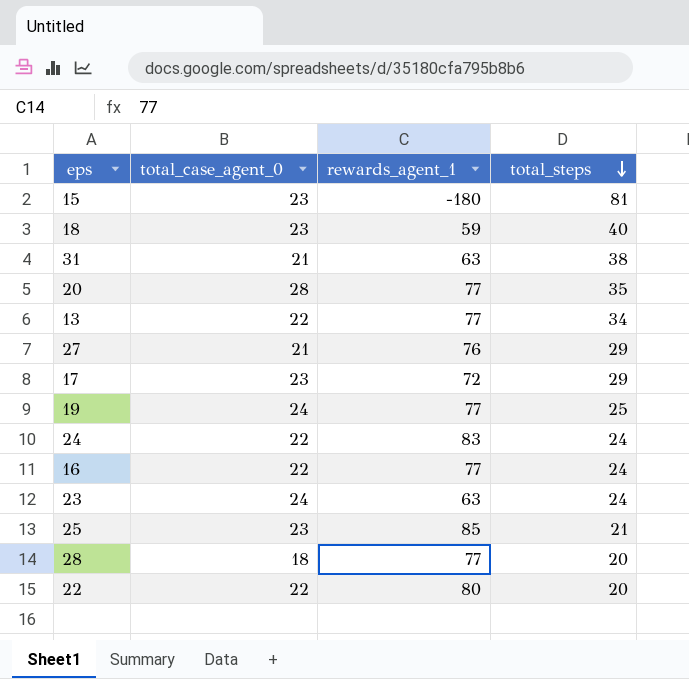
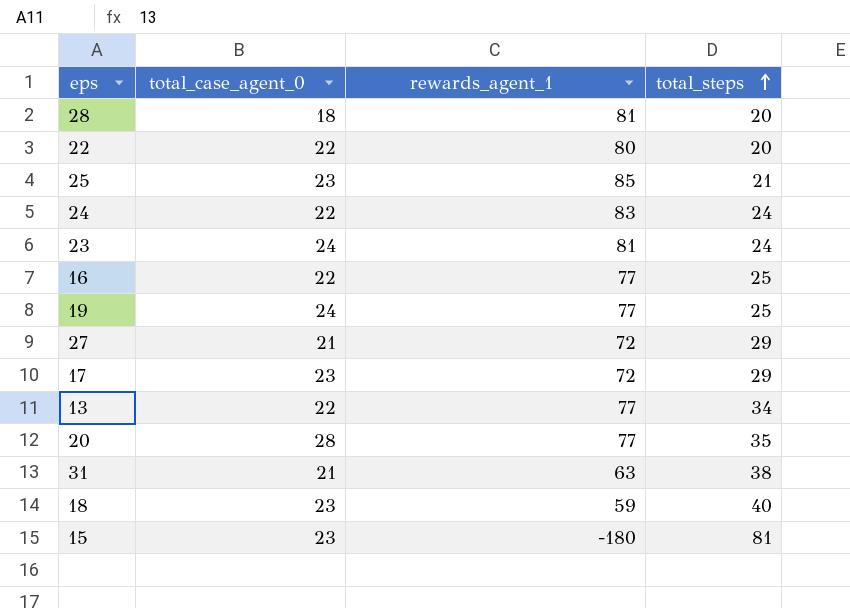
row order: total_steps descending -> total_steps ascending
28 | rewards_agent_1: 77 -> 81
23 | rewards_agent_1: 63 -> 81
16 | total_steps: 24 -> 25
27 | rewards_agent_1: 76 -> 72

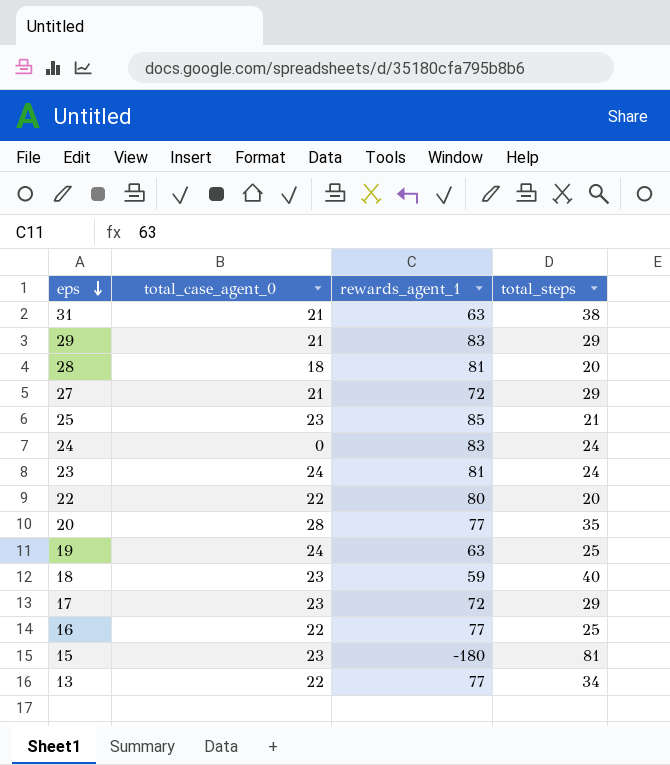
row order: total_steps ascending -> eps descending
row 29: none -> 21 | 83 | 29
24 | total_case_agent_0: 22 -> 0
19 | rewards_agent_1: 77 -> 63

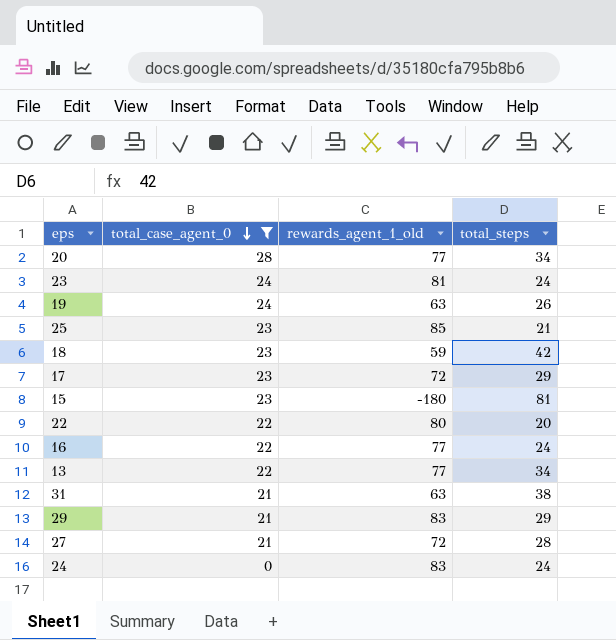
filter: none -> total_case_agent_0 != 18
row order: eps descending -> total_case_agent_0 descending
column name: rewards_agent_1 -> rewards_agent_1_old
20 | total_steps: 35 -> 34
19 | total_steps: 25 -> 26
18 | total_steps: 40 -> 42
16 | total_steps: 25 -> 24
27 | total_steps: 29 -> 28

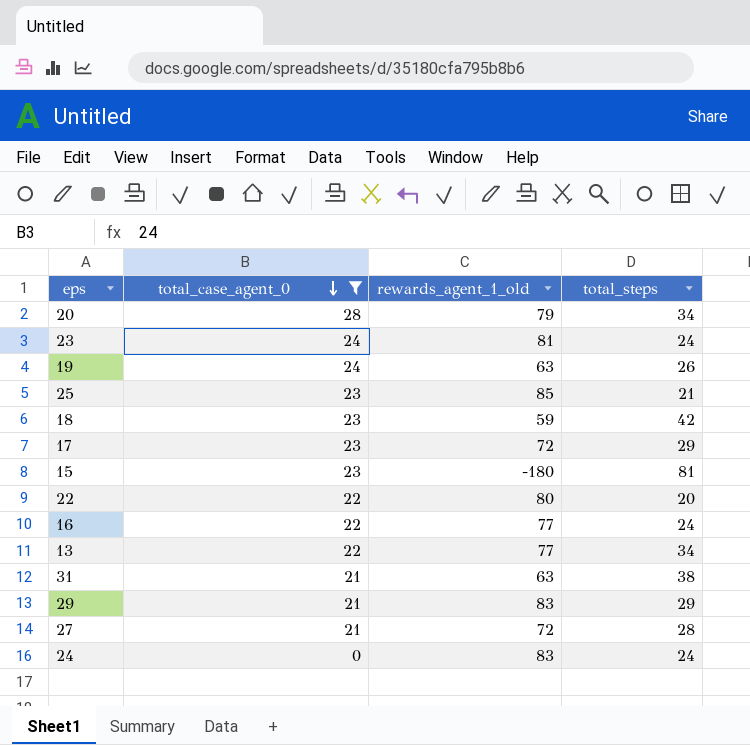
20 | rewards_agent_1_old: 77 -> 79

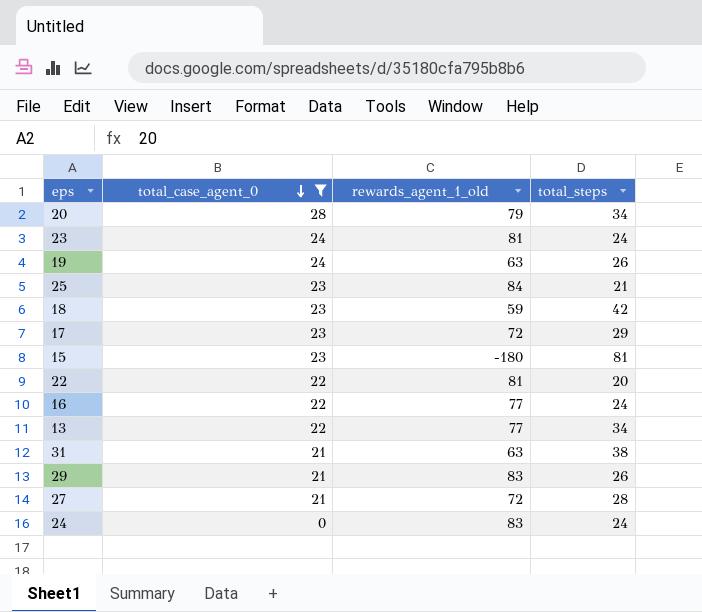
25 | rewards_agent_1_old: 85 -> 84
22 | rewards_agent_1_old: 80 -> 81
29 | total_steps: 29 -> 26

